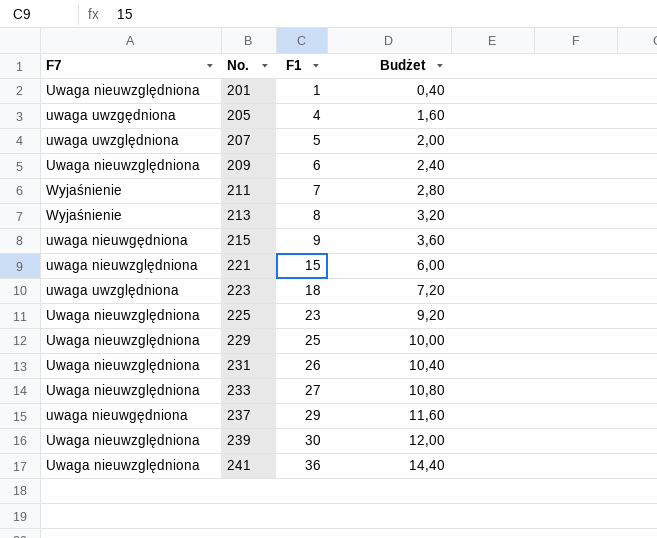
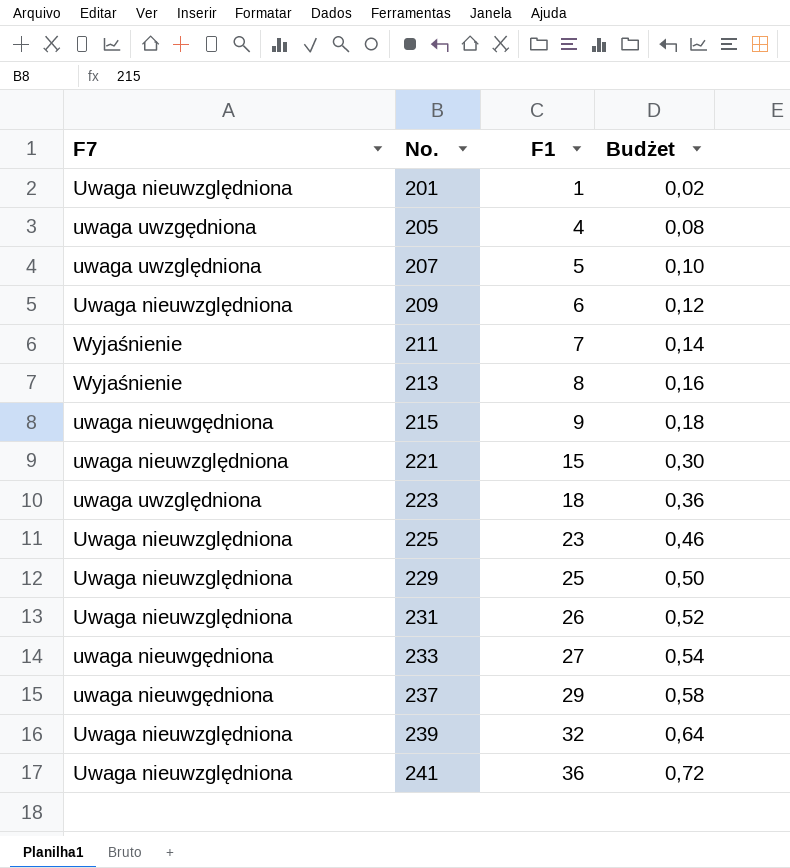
column Budżet | formula: [F1] * 0,4 -> [F1] * 0,02
233 | F7: Uwaga nieuwzględniona -> uwaga nieuwgędniona
239 | F1: 30 -> 32

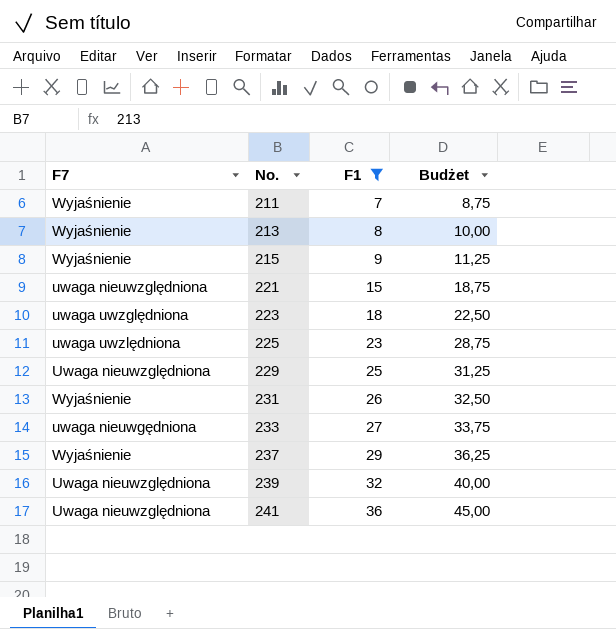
filter: none -> F1 >= 7
column Budżet | formula: [F1] * 0,02 -> [F1] * 1,25
215 | F7: uwaga nieuwgędniona -> Wyjaśnienie
225 | F7: Uwaga nieuwzględniona -> uwaga uwzlędniona
231 | F7: Uwaga nieuwzględniona -> Wyjaśnienie
237 | F7: uwaga nieuwgędniona -> Wyjaśnienie

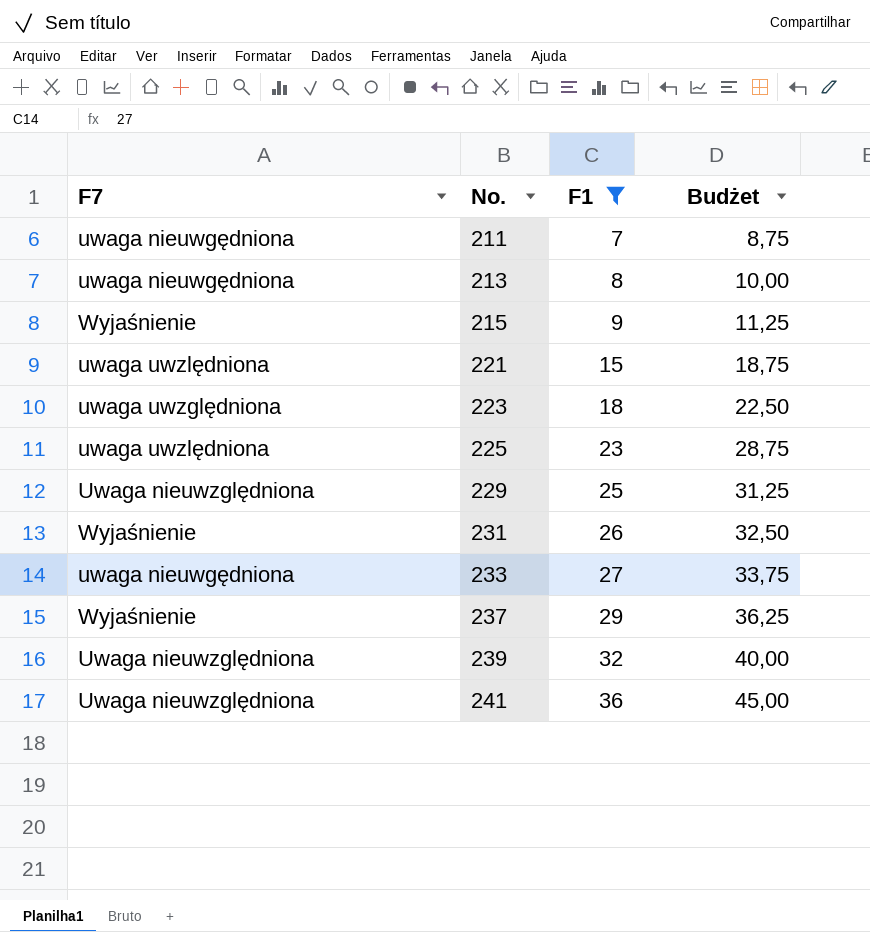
211 | F7: Wyjaśnienie -> uwaga nieuwgędniona
213 | F7: Wyjaśnienie -> uwaga nieuwgędniona
221 | F7: uwaga nieuwzględniona -> uwaga uwzlędniona

